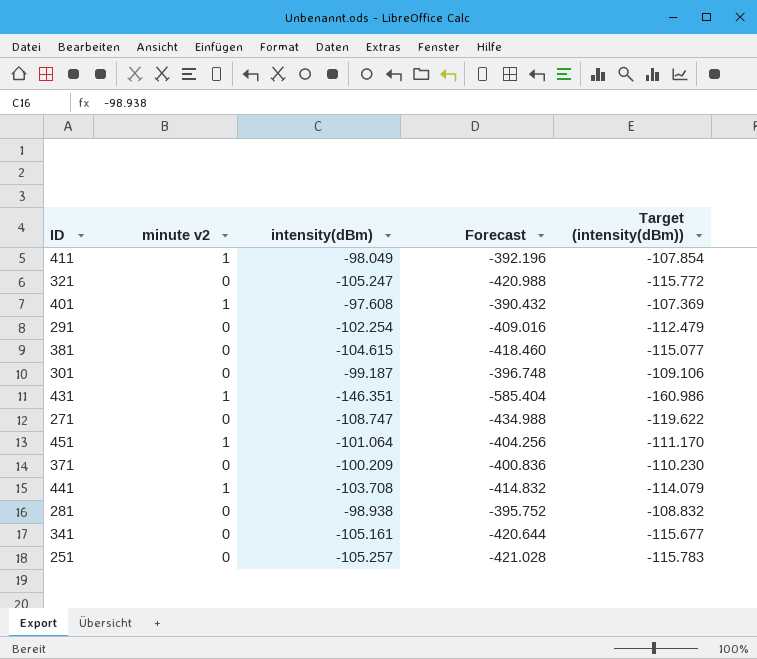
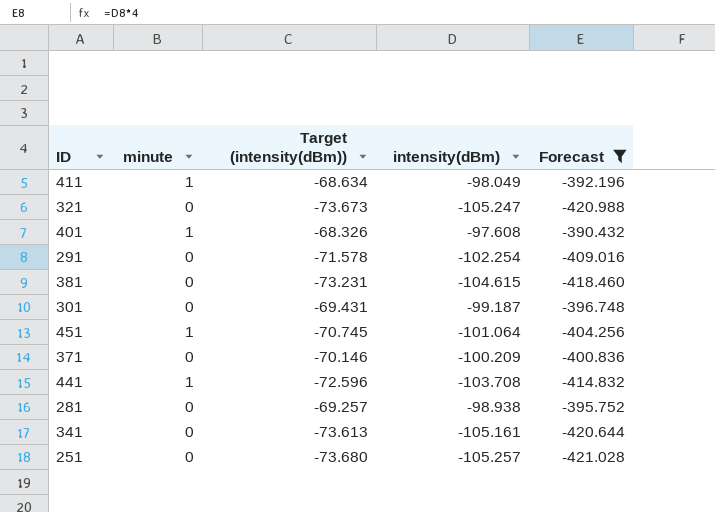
filter: none -> Forecast >= -421.028
column name: minute v2 -> minute
column Target (intensity(dBm)) | formula: [intensity(dBm)] * 1.1 -> [intensity(dBm)] * 0.7
column Target (intensity(dBm)) | position: 5 -> 3

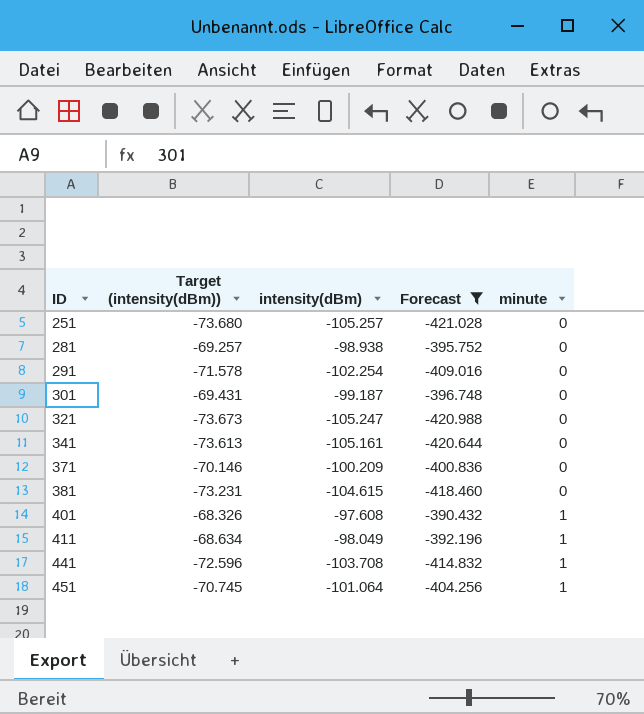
row order: none -> ID ascending
column minute | position: 2 -> 5

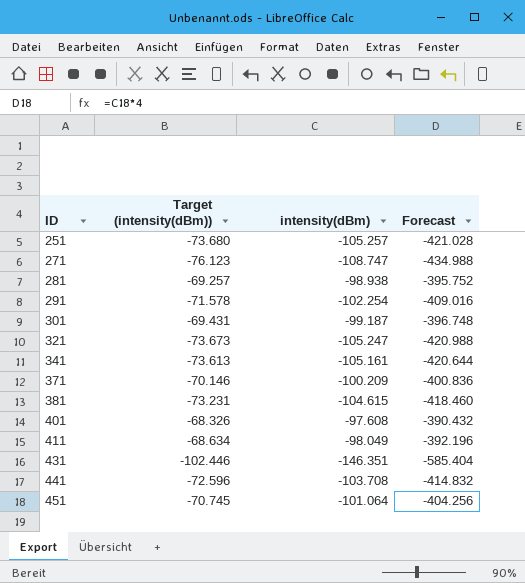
filter: Forecast >= -421.028 -> none
column minute | position: 5 -> none

